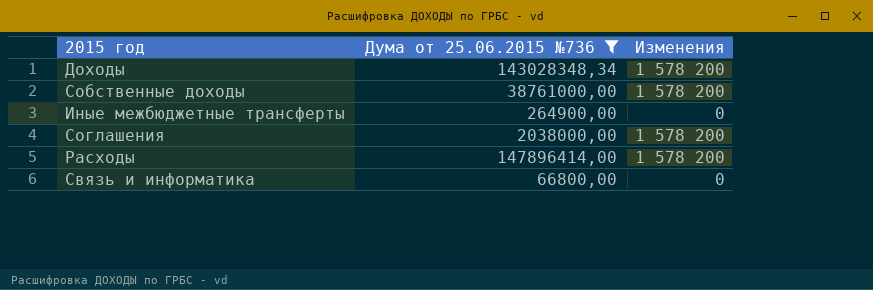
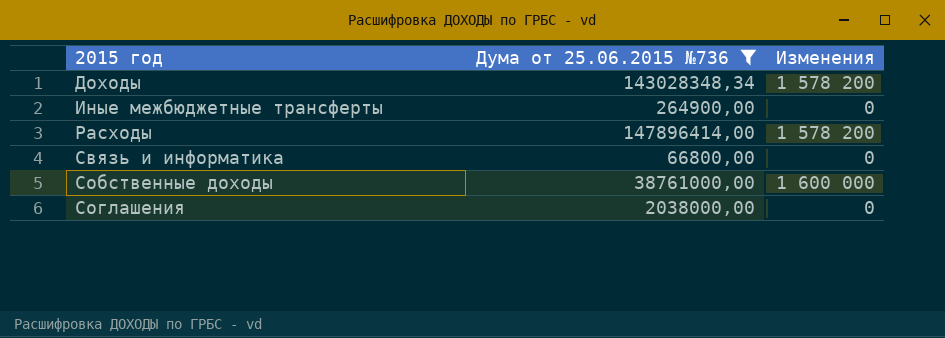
row order: none -> 2015 год ascending
Собственные доходы | Изменения: 1 578 200 -> 1 600 000
Соглашения | Изменения: 1 578 200 -> 0

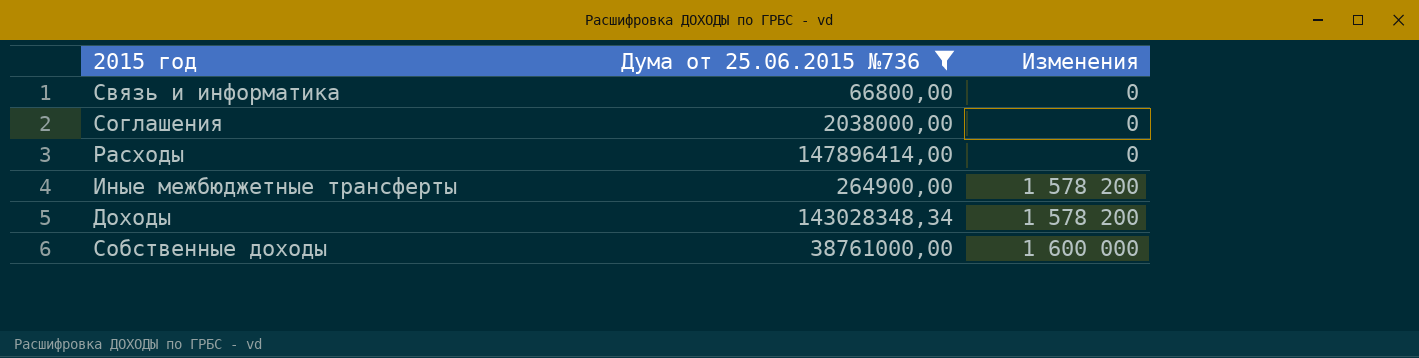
row order: 2015 год ascending -> Изменения ascending
Расходы | Изменения: 1 578 200 -> 0
Иные межбюджетные трансферты | Изменения: 0 -> 1 578 200

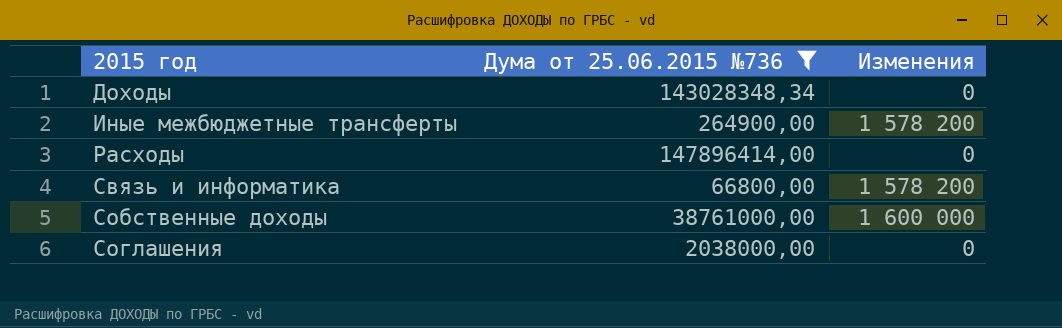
row order: Изменения ascending -> 2015 год ascending
Доходы | Изменения: 1 578 200 -> 0
Связь и информатика | Изменения: 0 -> 1 578 200

